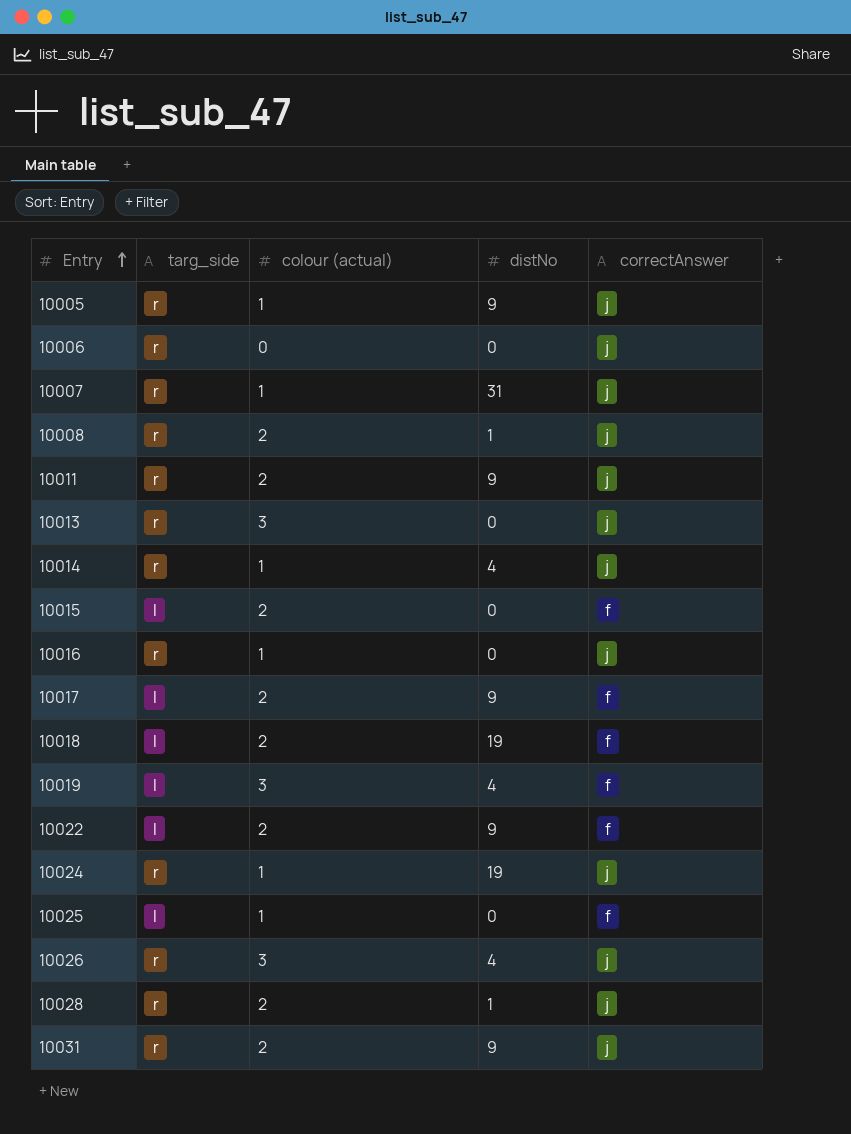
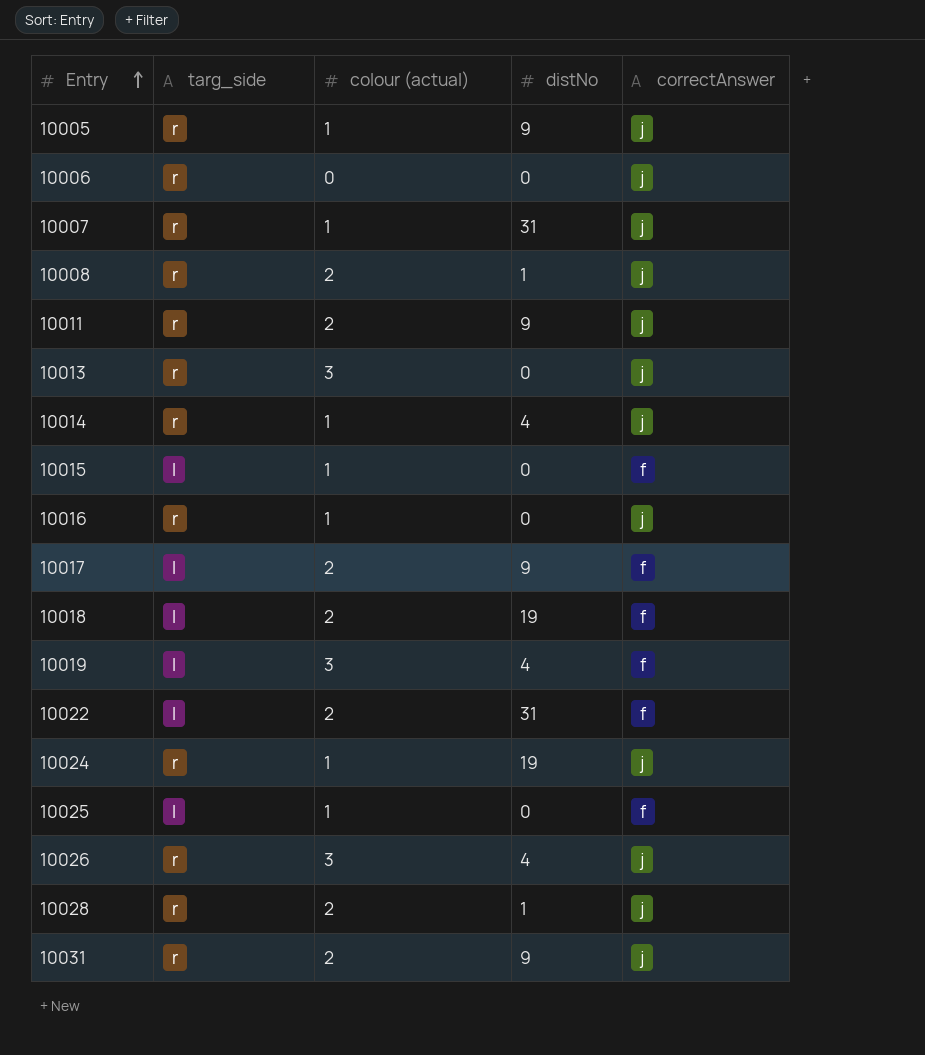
10015 | colour (actual): 2 -> 1
10022 | distNo: 9 -> 31

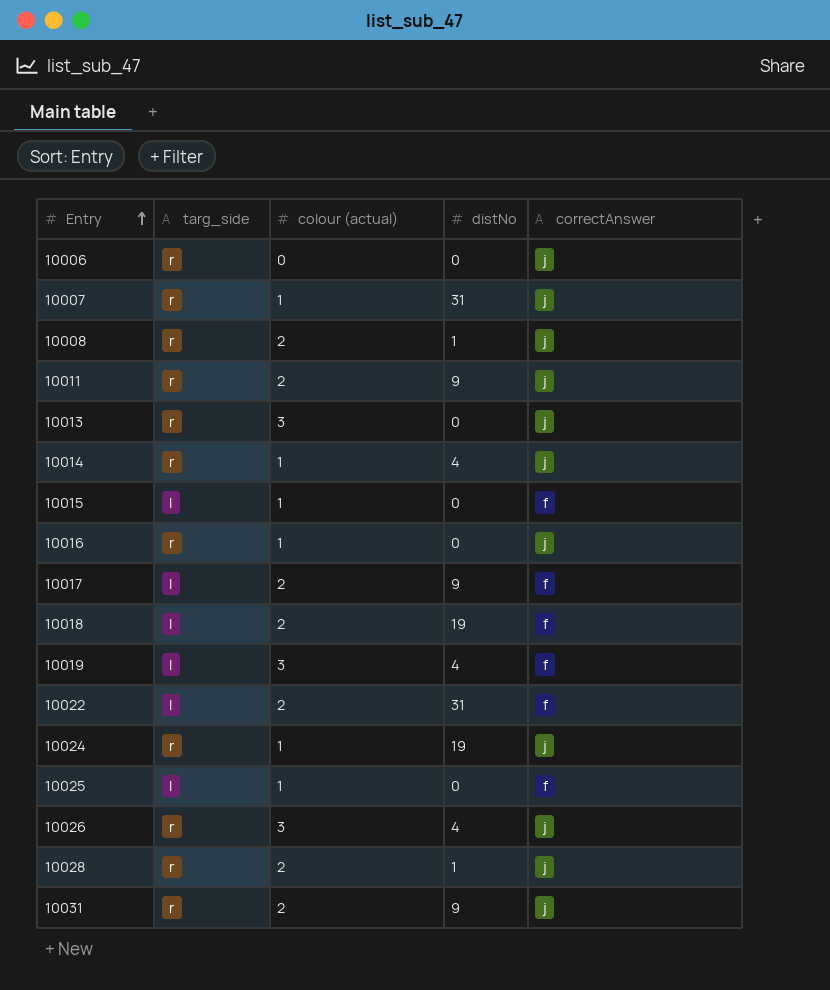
row 10005: r | 1 | 9 | j -> none

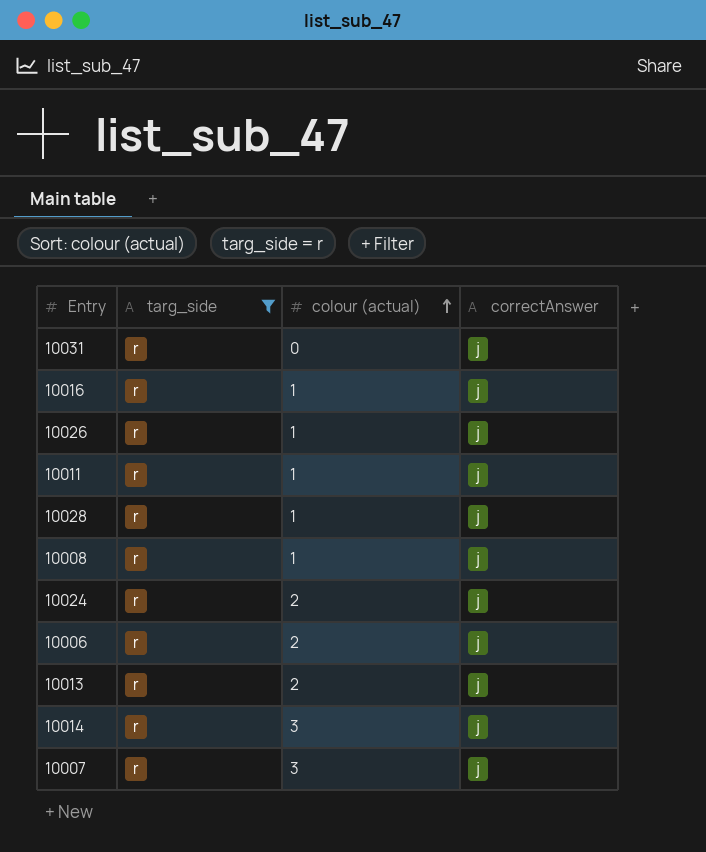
filter: none -> targ_side = r
row order: Entry ascending -> colour (actual) ascending
column distNo | position: 4 -> none
10031 | colour (actual): 2 -> 0
10026 | colour (actual): 3 -> 1
10011 | colour (actual): 2 -> 1
10028 | colour (actual): 2 -> 1
10008 | colour (actual): 2 -> 1
10024 | colour (actual): 1 -> 2
10006 | colour (actual): 0 -> 2
10013 | colour (actual): 3 -> 2
10014 | colour (actual): 1 -> 3
10007 | colour (actual): 1 -> 3

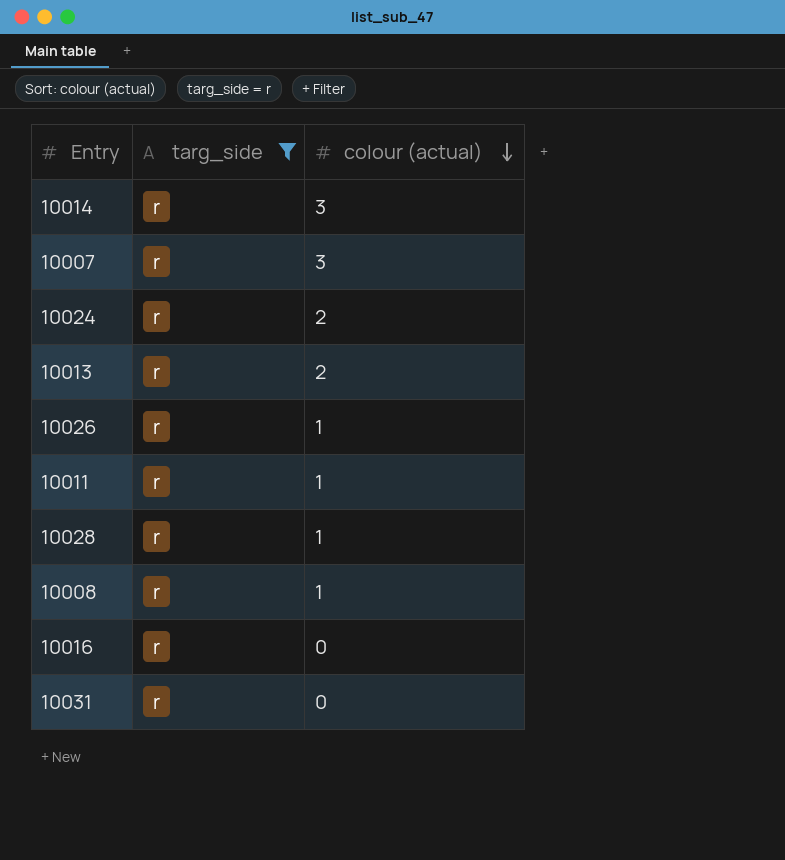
row order: colour (actual) ascending -> colour (actual) descending
column correctAnswer | position: 4 -> none
row 10006: r | 2 | j -> none
10016 | colour (actual): 1 -> 0

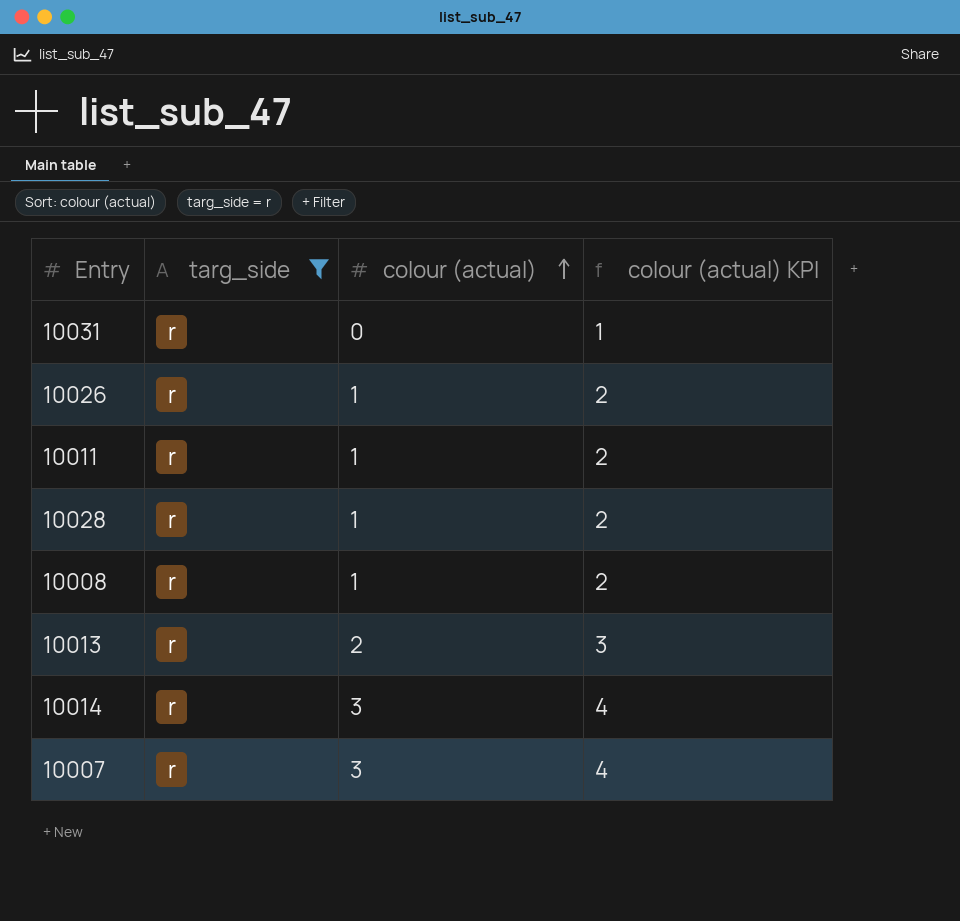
row order: colour (actual) descending -> colour (actual) ascending
column colour (actual) KPI | formula: none -> [colour (actual)] + 1
row 10024: r | 2 -> none
row 10016: r | 0 -> none

